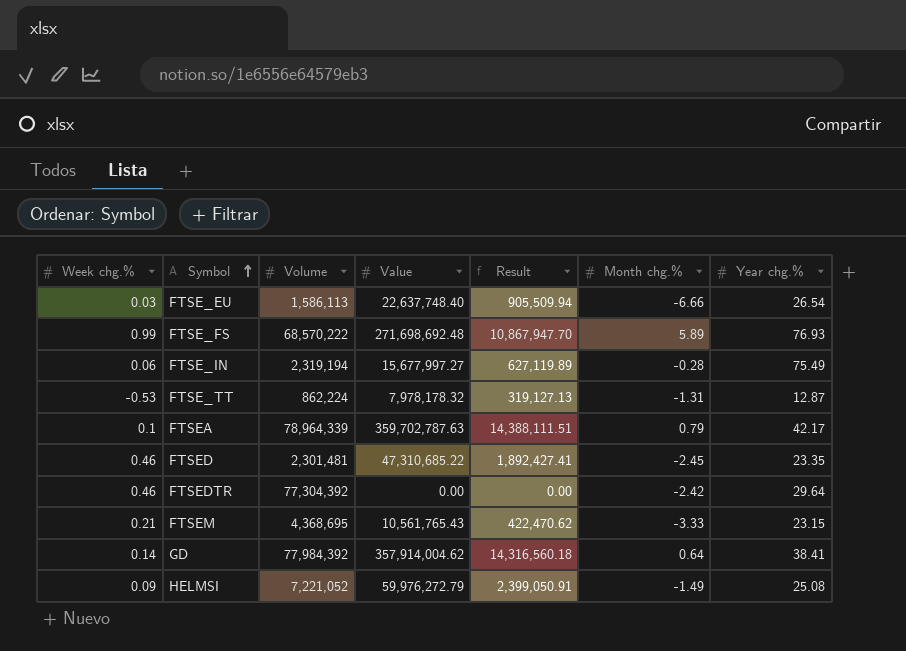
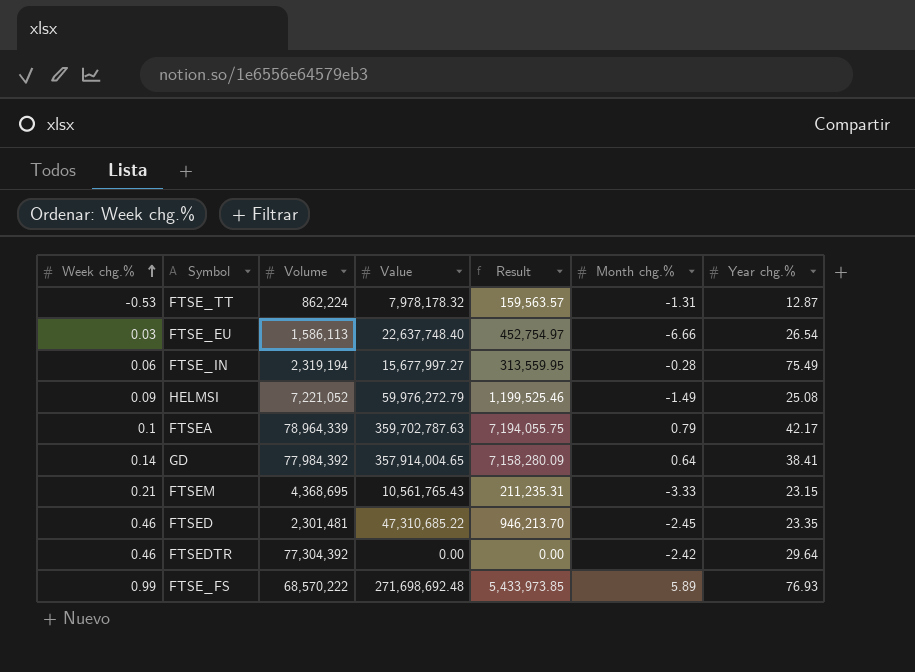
row order: Symbol ascending -> Week chg.% ascending
column Result | formula: [Value] * 0.04 -> [Value] * 0.02
GD | Value: 357,914,004.62 -> 357,914,004.65

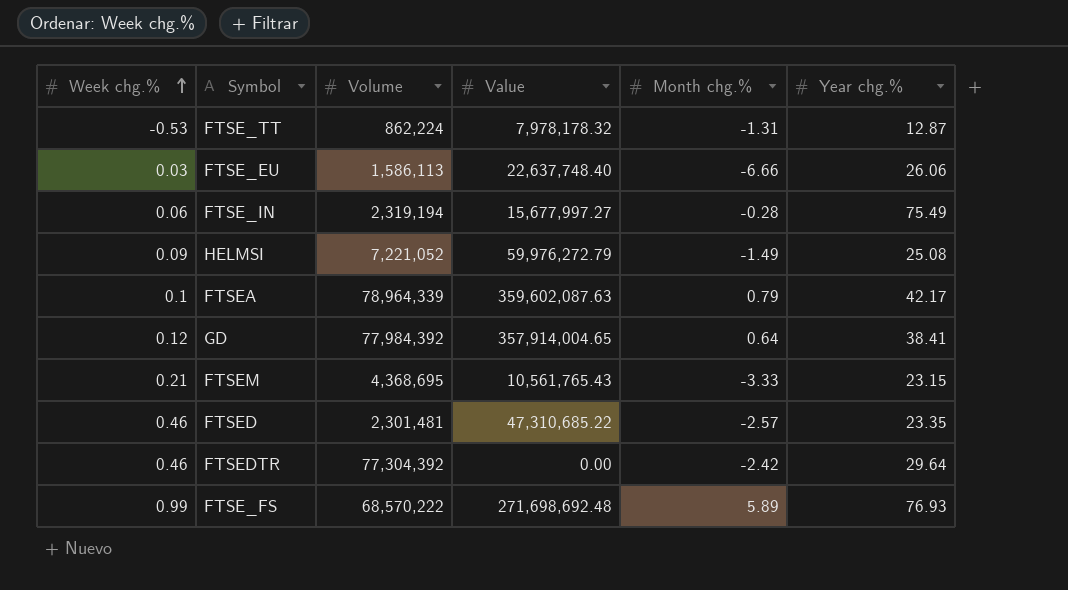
column Result | formula: [Value] * 0.02 -> none
FTSE_EU | Year chg.%: 26.54 -> 26.06
FTSEA | Value: 359,702,787.63 -> 359,602,087.63
GD | Week chg.%: 0.14 -> 0.12
FTSED | Month chg.%: -2.45 -> -2.57

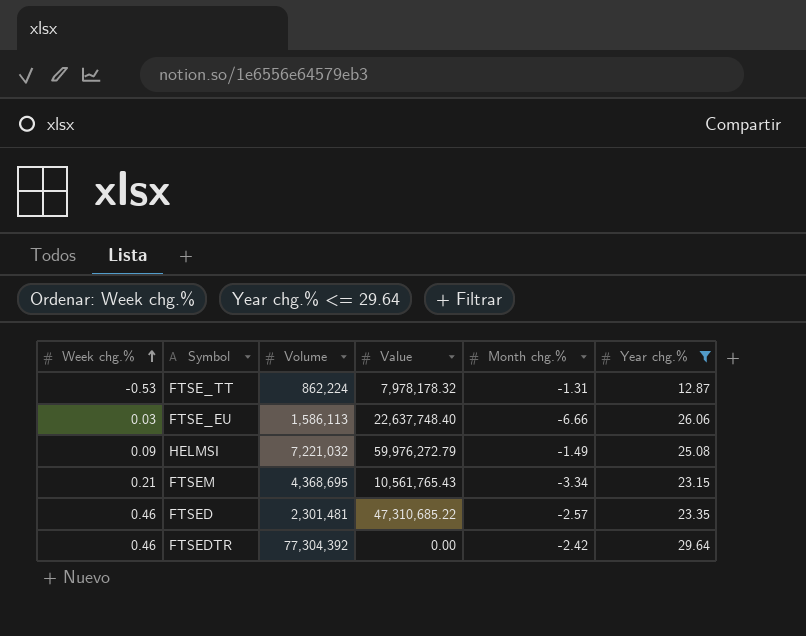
filter: none -> Year chg.% <= 29.64
HELMSI | Volume: 7,221,052 -> 7,221,032
FTSEM | Month chg.%: -3.33 -> -3.34

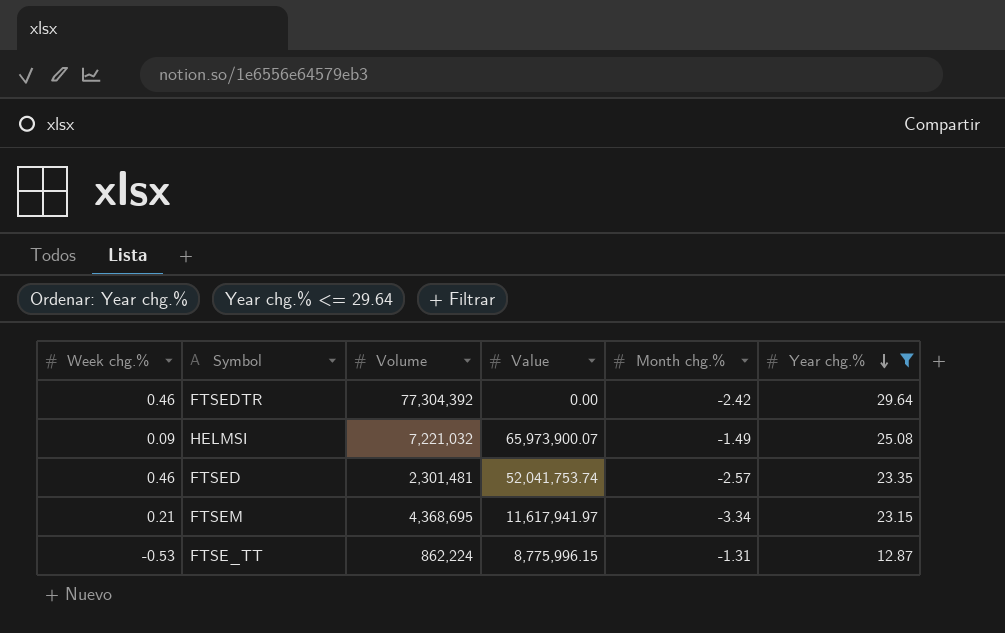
row order: Week chg.% ascending -> Year chg.% descending
row FTSE_EU: 0.03 | 1,586,113 | 22,637,748.40 | -6.66 | 26.06 -> none
HELMSI | Value: 59,976,272.79 -> 65,973,900.07
FTSED | Value: 47,310,685.22 -> 52,041,753.74
FTSEM | Value: 10,561,765.43 -> 11,617,941.97
FTSE_TT | Value: 7,978,178.32 -> 8,775,996.15

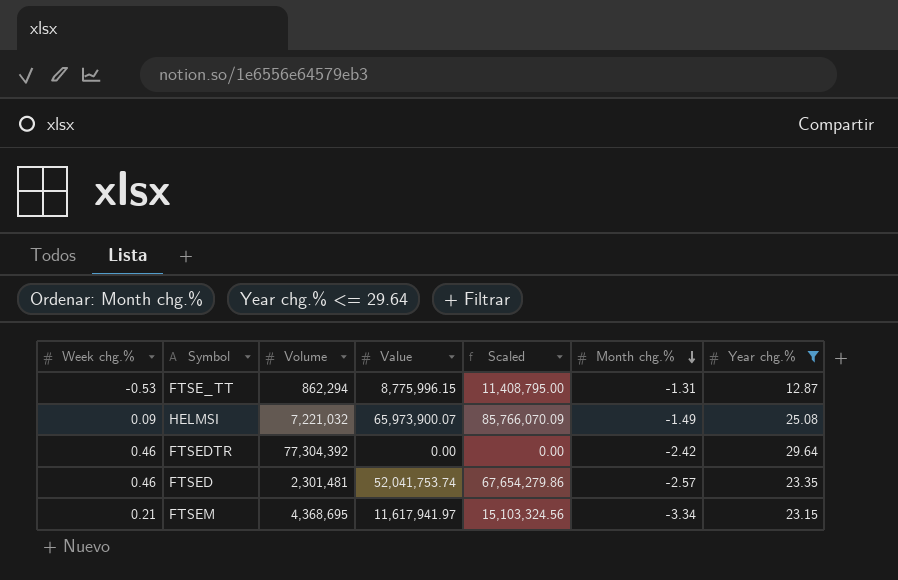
row order: Year chg.% descending -> Month chg.% descending
column Scaled | formula: none -> [Value] * 1.3
FTSE_TT | Volume: 862,224 -> 862,294

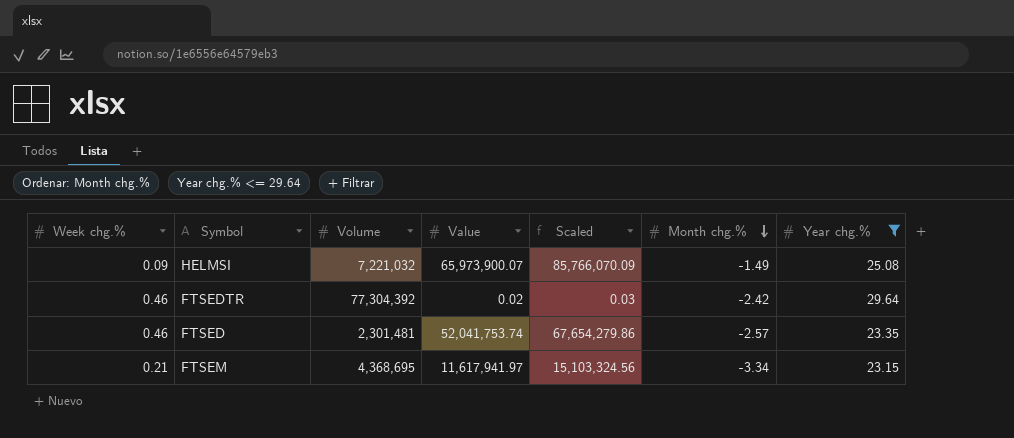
row FTSE_TT: -0.53 | 862,294 | 8,775,996.15 | 11,408,795.00 | -1.31 | 12.87 -> none
FTSEDTR | Value: 0.00 -> 0.02
FTSEDTR | Scaled: 0.00 -> 0.03

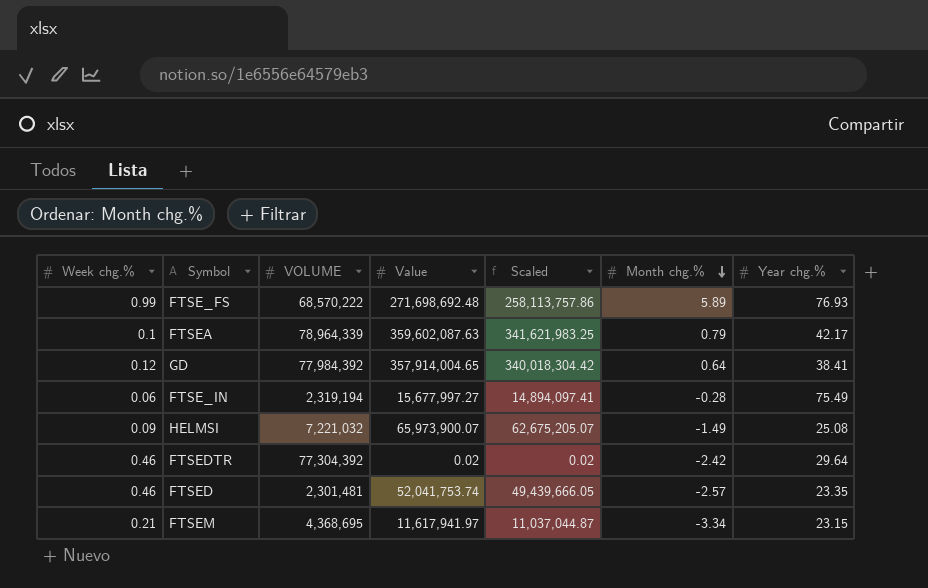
filter: Year chg.% <= 29.64 -> none
column name: Volume -> VOLUME
column Scaled | formula: [Value] * 1.3 -> [Value] * 0.95

